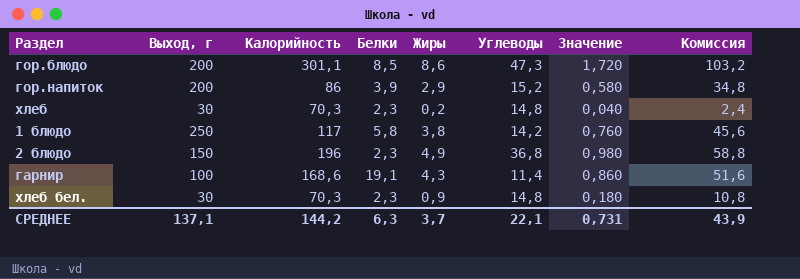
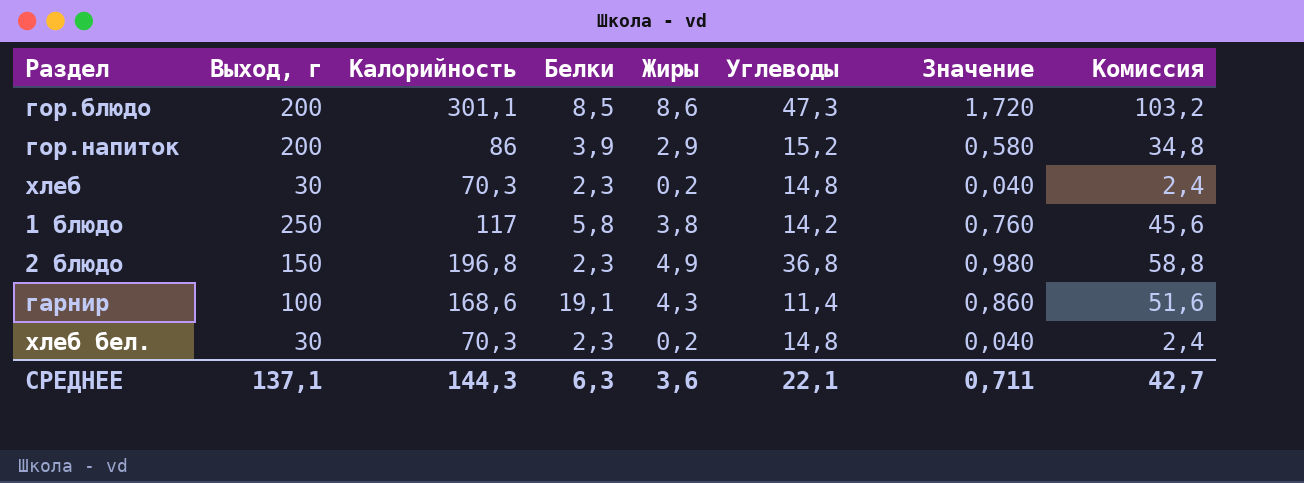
2 блюдо | Калорийность: 196 -> 196,8
хлеб бел. | Жиры: 0,9 -> 0,2
хлеб бел. | Значение: 0,180 -> 0,040
хлеб бел. | Комиссия: 10,8 -> 2,4
СРЕДНЕЕ | Калорийность: 144,2 -> 144,3
СРЕДНЕЕ | Жиры: 3,7 -> 3,6
СРЕДНЕЕ | Значение: 0,731 -> 0,711
СРЕДНЕЕ | Комиссия: 43,9 -> 42,7

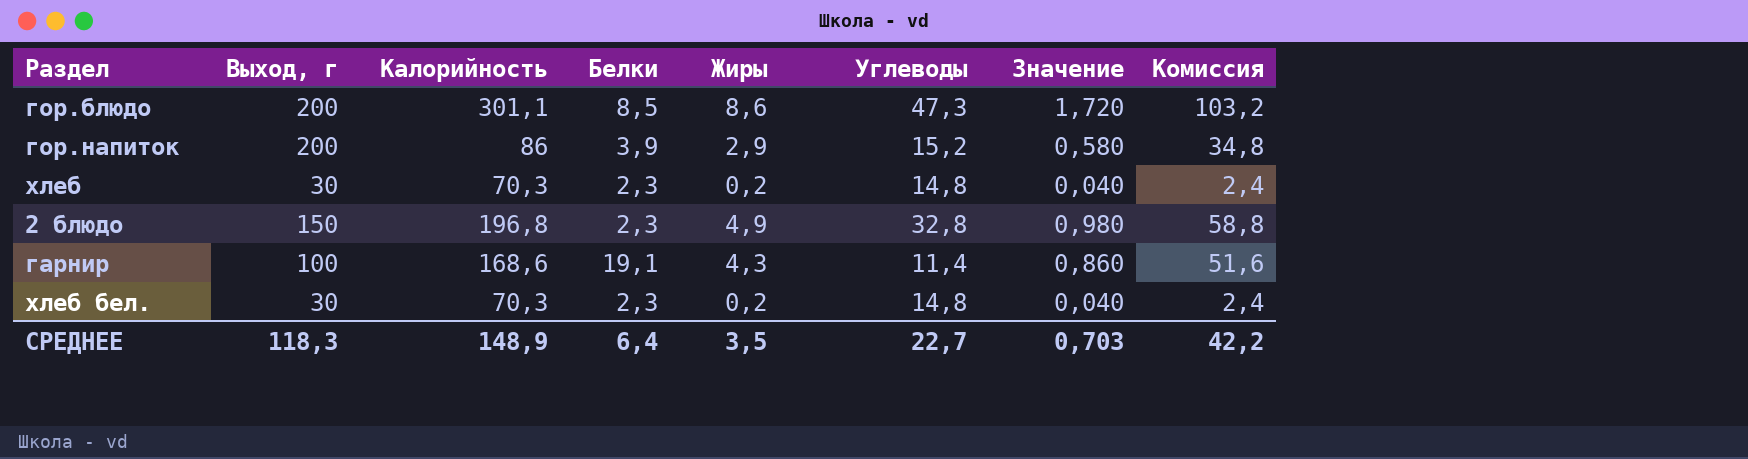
row 1 блюдо: 250 | 117 | 5,8 | 3,8 | 14,2 | 0,760 | 45,6 -> none
2 блюдо | Углеводы: 36,8 -> 32,8
СРЕДНЕЕ | Выход, г: 137,1 -> 118,3
СРЕДНЕЕ | Калорийность: 144,3 -> 148,9
СРЕДНЕЕ | Белки: 6,3 -> 6,4
СРЕДНЕЕ | Жиры: 3,6 -> 3,5
СРЕДНЕЕ | Углеводы: 22,1 -> 22,7
СРЕДНЕЕ | Значение: 0,711 -> 0,703
СРЕДНЕЕ | Комиссия: 42,7 -> 42,2

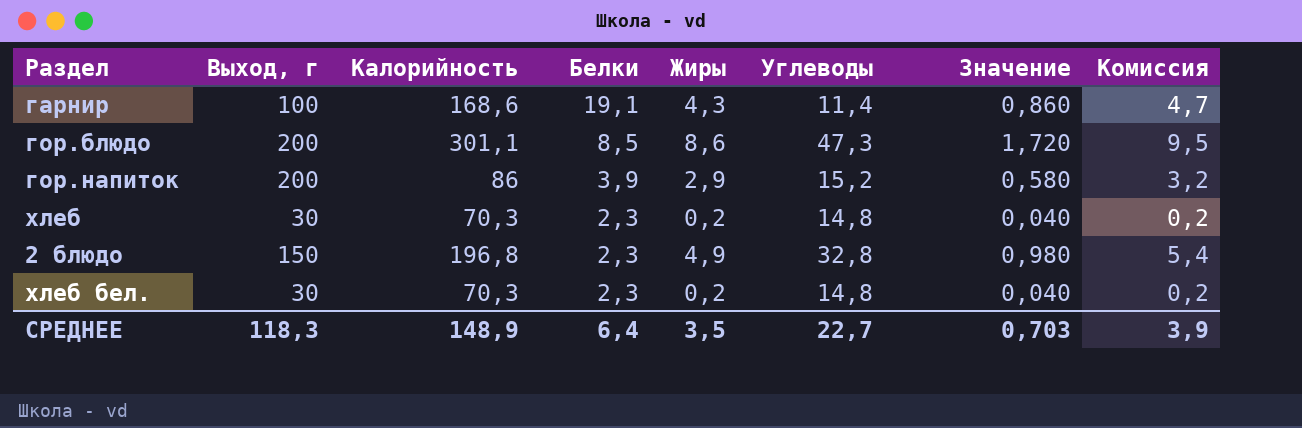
row order: none -> Белки descending
column Комиссия | formula: [Жиры] * 12 -> [Жиры] * 1,1
СРЕДНЕЕ | Комиссия: 42,2 -> 3,9

